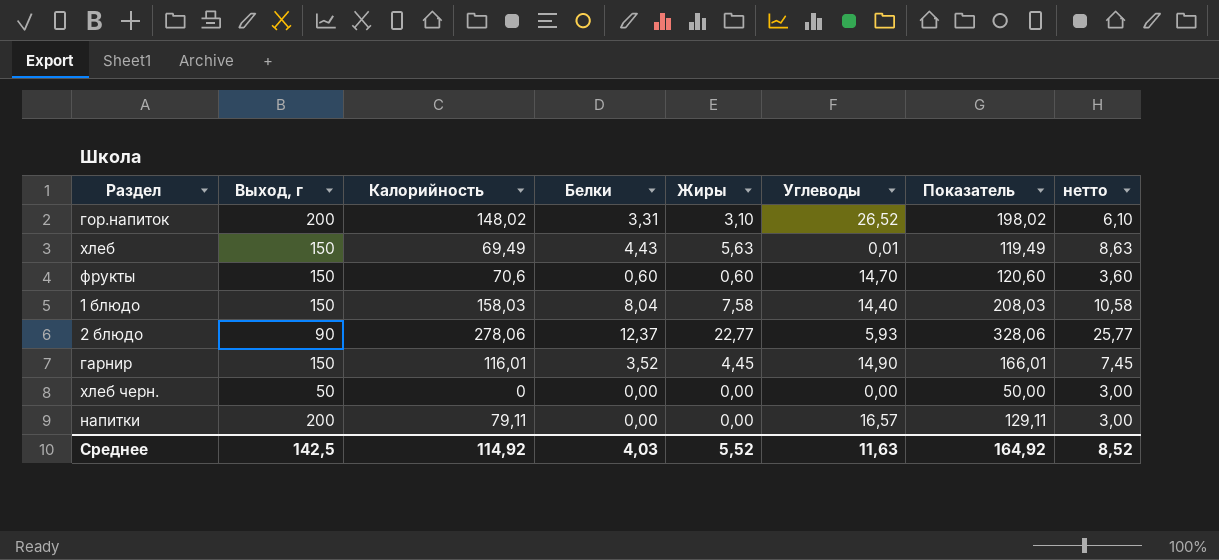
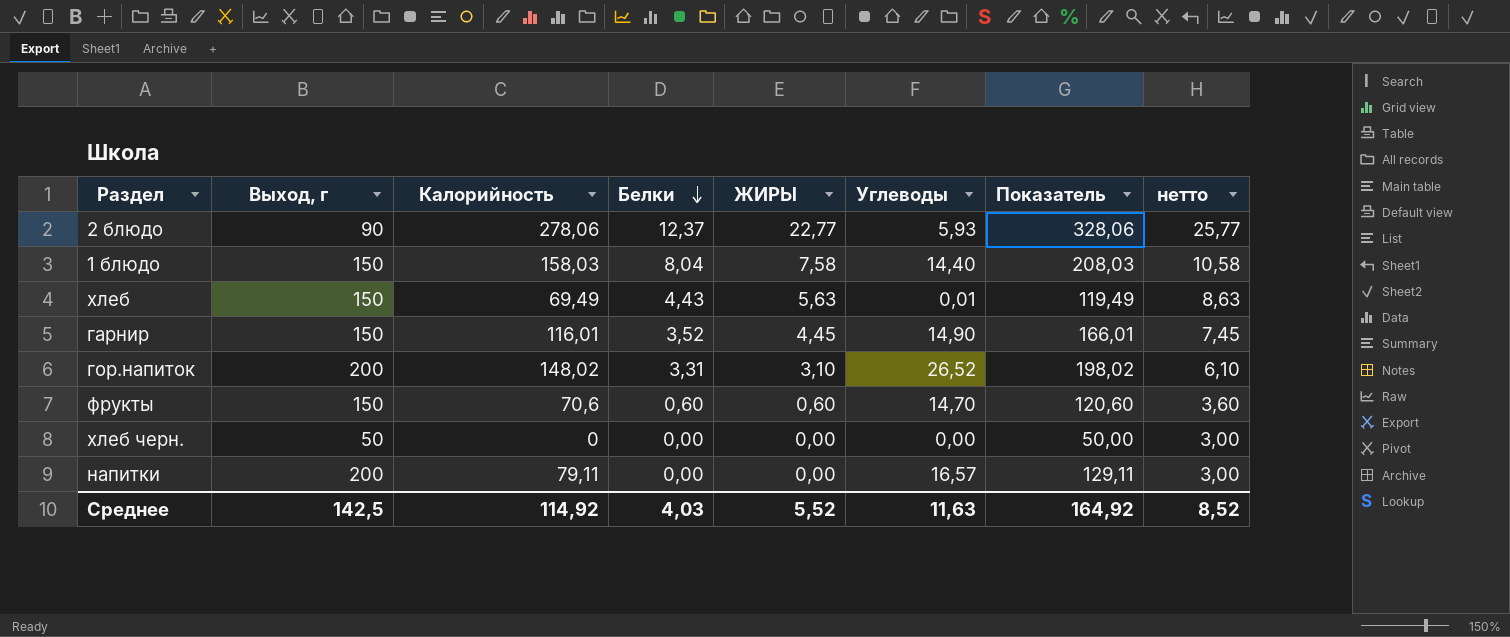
row order: none -> Белки descending
column name: Жиры -> ЖИРЫ

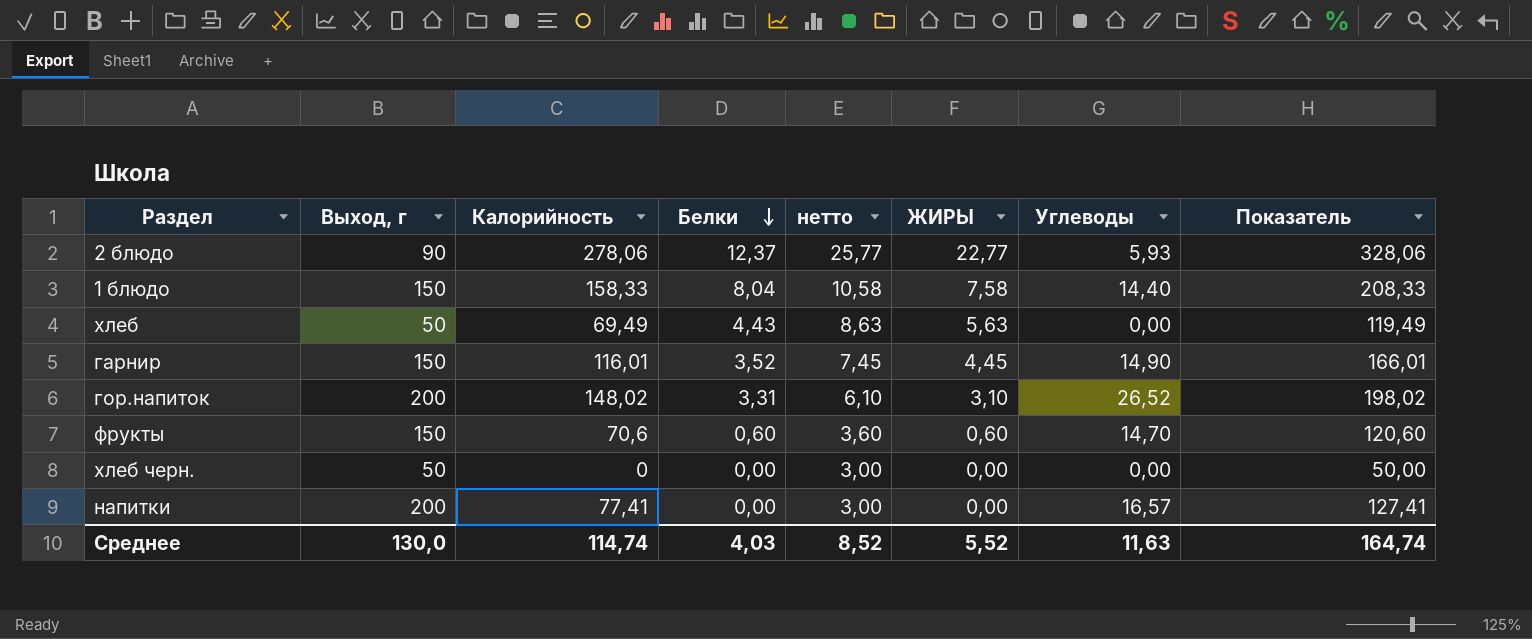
column нетто | position: 8 -> 5
1 блюдо | Калорийность: 158,03 -> 158,33
1 блюдо | Показатель: 208,03 -> 208,33
хлеб | Выход, г: 150 -> 50
хлеб | Углеводы: 0,01 -> 0,00
напитки | Калорийность: 79,11 -> 77,41
напитки | Показатель: 129,11 -> 127,41
Среднее | Выход, г: 142,5 -> 130,0
Среднее | Калорийность: 114,92 -> 114,74
Среднее | Показатель: 164,92 -> 164,74

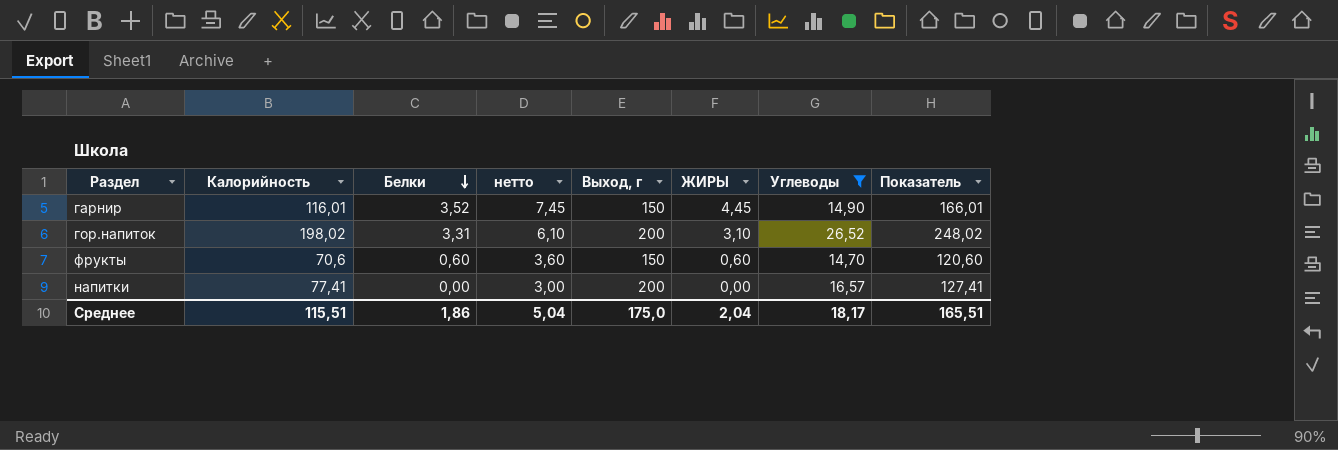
filter: none -> Углеводы >= 14,70
column Выход, г | position: 2 -> 5
гор.напиток | Калорийность: 148,02 -> 198,02
гор.напиток | Показатель: 198,02 -> 248,02
Среднее | Калорийность: 114,74 -> 115,51
Среднее | Белки: 4,03 -> 1,86
Среднее | нетто: 8,52 -> 5,04
Среднее | Выход, г: 130,0 -> 175,0
Среднее | ЖИРЫ: 5,52 -> 2,04
Среднее | Углеводы: 11,63 -> 18,17
Среднее | Показатель: 164,74 -> 165,51

